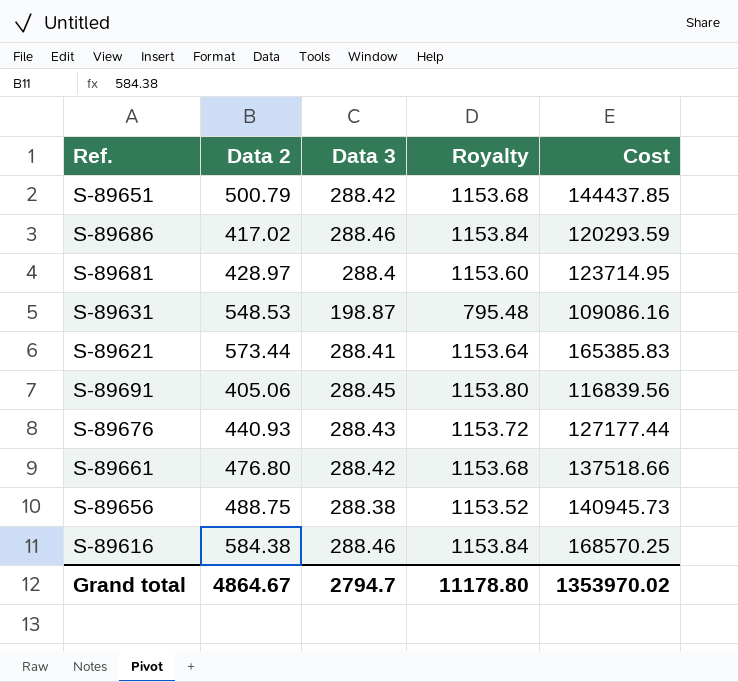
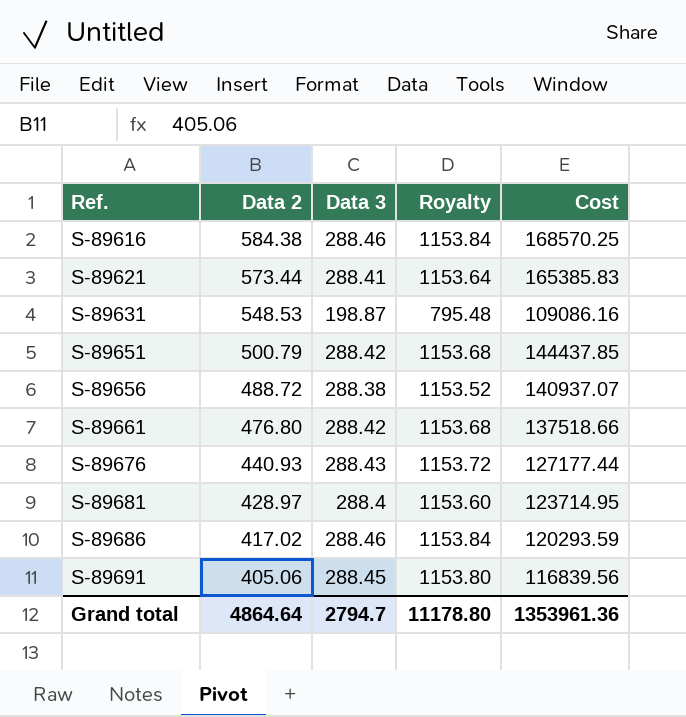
row order: none -> Ref. ascending
S-89656 | Data 2: 488.75 -> 488.72
S-89656 | Cost: 140945.73 -> 140937.07
Grand total | Data 2: 4864.67 -> 4864.64
Grand total | Cost: 1353970.02 -> 1353961.36

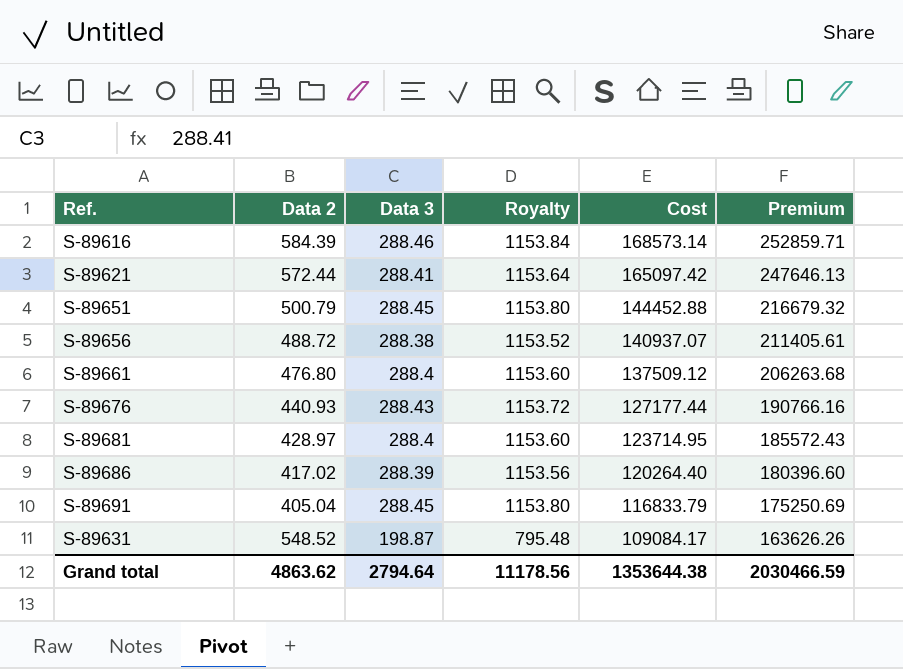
row order: Ref. ascending -> Cost descending
column Premium | formula: none -> [Cost] * 1.5
S-89616 | Data 2: 584.38 -> 584.39
S-89616 | Cost: 168570.25 -> 168573.14
S-89621 | Data 2: 573.44 -> 572.44
S-89621 | Cost: 165385.83 -> 165097.42
S-89651 | Data 3: 288.42 -> 288.45
S-89651 | Royalty: 1153.68 -> 1153.80
S-89651 | Cost: 144437.85 -> 144452.88
S-89661 | Data 3: 288.42 -> 288.4
S-89661 | Royalty: 1153.68 -> 1153.60
S-89661 | Cost: 137518.66 -> 137509.12
S-89686 | Data 3: 288.46 -> 288.39
S-89686 | Royalty: 1153.84 -> 1153.56
S-89686 | Cost: 120293.59 -> 120264.40
S-89691 | Data 2: 405.06 -> 405.04
S-89691 | Cost: 116839.56 -> 116833.79
S-89631 | Data 2: 548.53 -> 548.52
S-89631 | Cost: 109086.16 -> 109084.17
Grand total | Data 2: 4864.64 -> 4863.62
Grand total | Data 3: 2794.7 -> 2794.64
Grand total | Royalty: 11178.80 -> 11178.56
Grand total | Cost: 1353961.36 -> 1353644.38

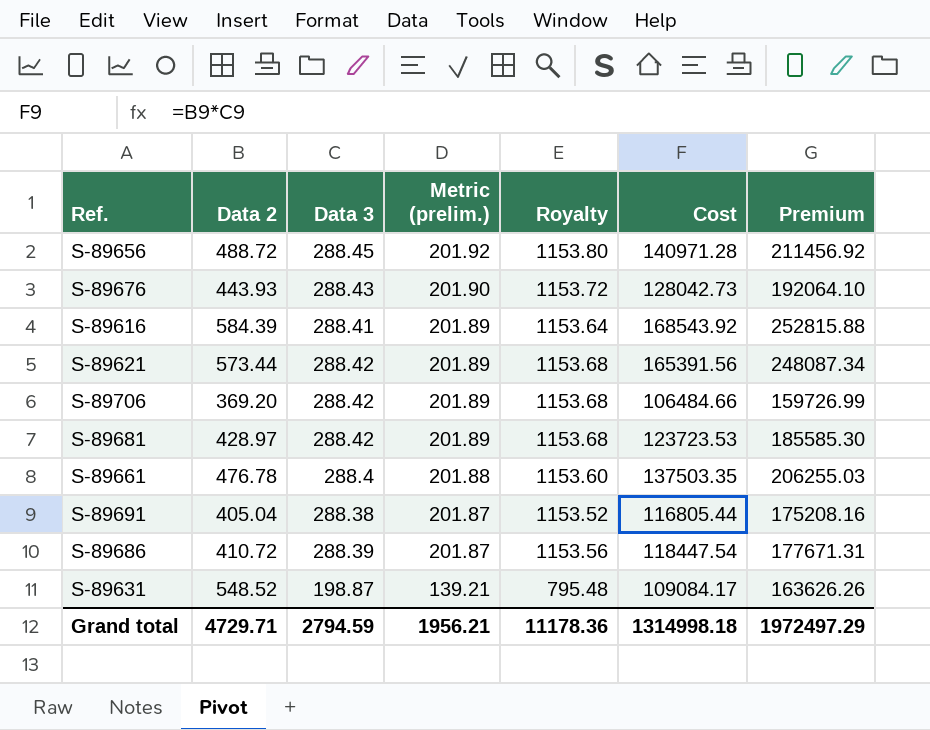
row order: Cost descending -> Metric (prelim.) descending
column Metric (prelim.) | formula: none -> [Data 3] * 0.7
row S-89651: 500.79 | 288.45 | 1153.80 | 144452.88 | 216679.32 -> none
S-89656 | Data 3: 288.38 -> 288.45
S-89656 | Royalty: 1153.52 -> 1153.80
S-89656 | Cost: 140937.07 -> 140971.28
S-89656 | Premium: 211405.61 -> 211456.92
S-89676 | Data 2: 440.93 -> 443.93
S-89676 | Cost: 127177.44 -> 128042.73
S-89676 | Premium: 190766.16 -> 192064.10
S-89616 | Data 3: 288.46 -> 288.41
S-89616 | Royalty: 1153.84 -> 1153.64
S-89616 | Cost: 168573.14 -> 168543.92
S-89616 | Premium: 252859.71 -> 252815.88
S-89621 | Data 2: 572.44 -> 573.44
S-89621 | Data 3: 288.41 -> 288.42
S-89621 | Royalty: 1153.64 -> 1153.68
S-89621 | Cost: 165097.42 -> 165391.56
S-89621 | Premium: 247646.13 -> 248087.34
row S-89706: none -> 369.20 | 288.42 | 201.89 | 1153.68 | 106484.66 | 159726.99
S-89681 | Data 3: 288.4 -> 288.42
S-89681 | Royalty: 1153.60 -> 1153.68
S-89681 | Cost: 123714.95 -> 123723.53
S-89681 | Premium: 185572.43 -> 185585.30
S-89661 | Data 2: 476.80 -> 476.78
S-89661 | Cost: 137509.12 -> 137503.35
S-89661 | Premium: 206263.68 -> 206255.03
S-89691 | Data 3: 288.45 -> 288.38
S-89691 | Royalty: 1153.80 -> 1153.52
S-89691 | Cost: 116833.79 -> 116805.44
S-89691 | Premium: 175250.69 -> 175208.16
S-89686 | Data 2: 417.02 -> 410.72
S-89686 | Cost: 120264.40 -> 118447.54
S-89686 | Premium: 180396.60 -> 177671.31
Grand total | Data 2: 4863.62 -> 4729.71
Grand total | Data 3: 2794.64 -> 2794.59
Grand total | Royalty: 11178.56 -> 11178.36
Grand total | Cost: 1353644.38 -> 1314998.18
Grand total | Premium: 2030466.59 -> 1972497.29

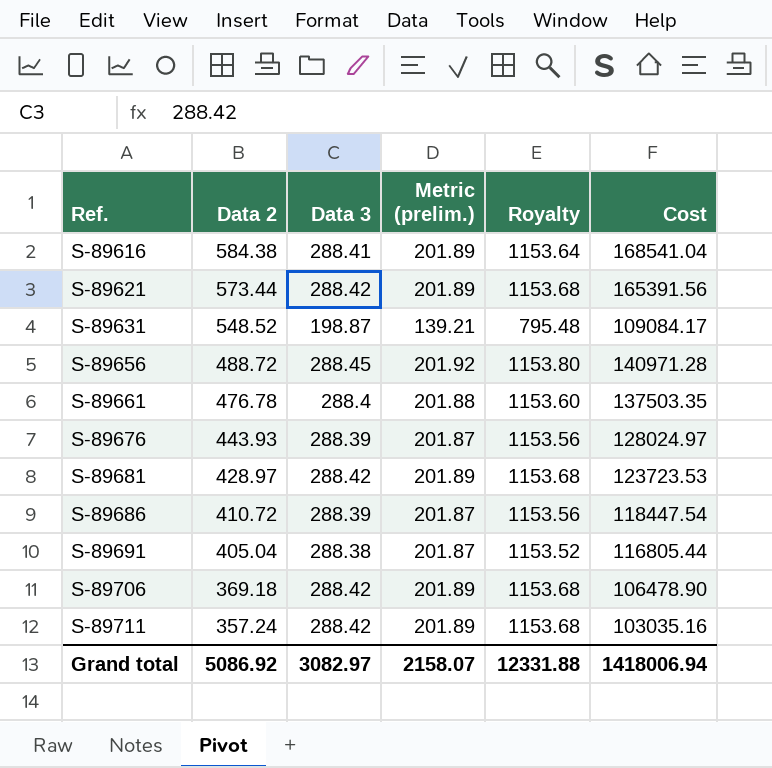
row order: Metric (prelim.) descending -> Ref. ascending
column Premium | formula: [Cost] * 1.5 -> none
S-89616 | Data 2: 584.39 -> 584.38
S-89616 | Cost: 168543.92 -> 168541.04
S-89676 | Data 3: 288.43 -> 288.39
S-89676 | Metric (prelim.): 201.90 -> 201.87
S-89676 | Royalty: 1153.72 -> 1153.56
S-89676 | Cost: 128042.73 -> 128024.97
S-89706 | Data 2: 369.20 -> 369.18
S-89706 | Cost: 106484.66 -> 106478.90
row S-89711: none -> 357.24 | 288.42 | 201.89 | 1153.68 | 103035.16
Grand total | Data 2: 4729.71 -> 5086.92
Grand total | Data 3: 2794.59 -> 3082.97
Grand total | Metric (prelim.): 1956.21 -> 2158.07
Grand total | Royalty: 11178.36 -> 12331.88
Grand total | Cost: 1314998.18 -> 1418006.94

